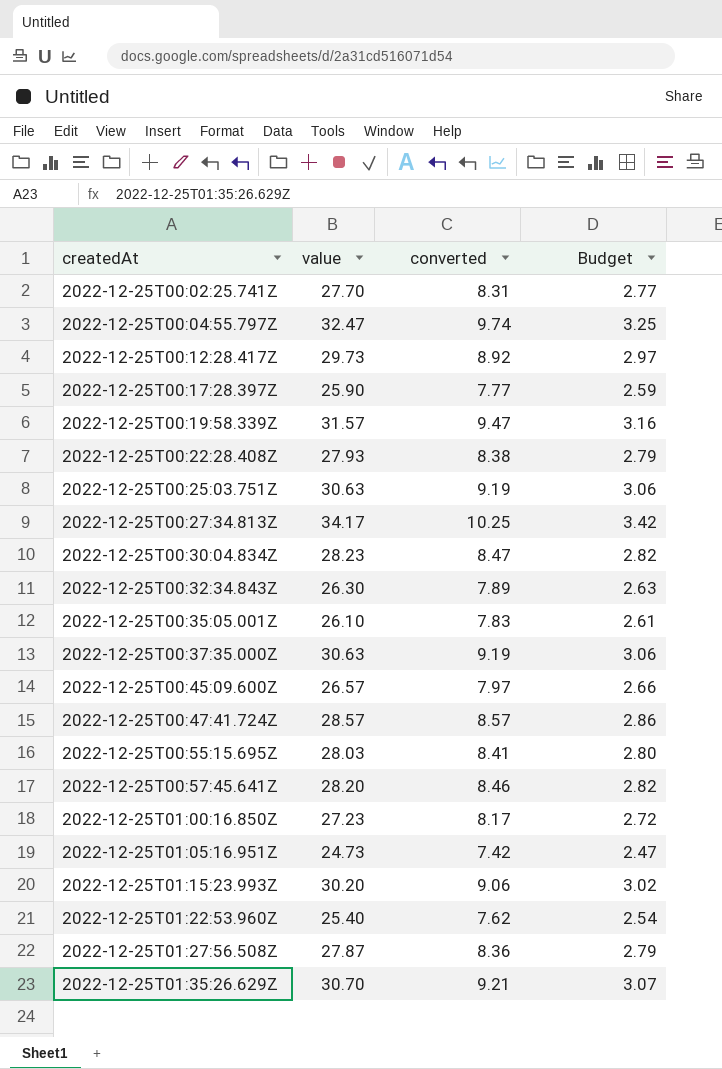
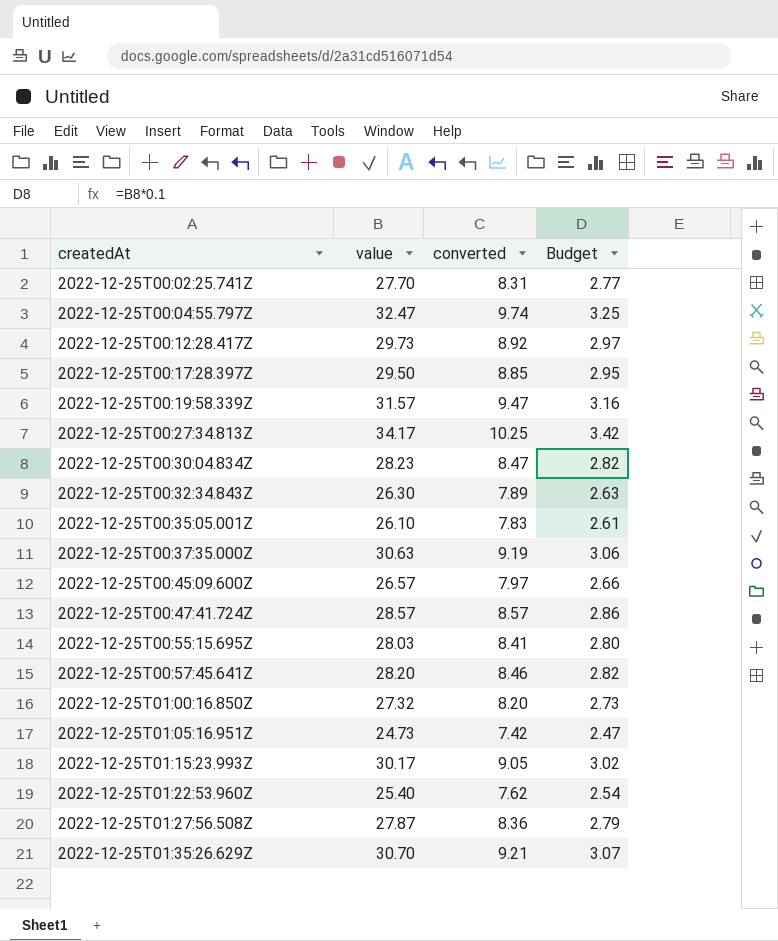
row 2022-12-25T00:22:28.408Z: 27.93 | 8.38 | 2.79 -> none
row 2022-12-25T00:25:03.751Z: 30.63 | 9.19 | 3.06 -> none
2022-12-25T00:17:28.397Z | value: 25.90 -> 29.50
2022-12-25T00:17:28.397Z | converted: 7.77 -> 8.85
2022-12-25T00:17:28.397Z | Budget: 2.59 -> 2.95
2022-12-25T01:00:16.850Z | value: 27.23 -> 27.32
2022-12-25T01:00:16.850Z | converted: 8.17 -> 8.20
2022-12-25T01:00:16.850Z | Budget: 2.72 -> 2.73
2022-12-25T01:15:23.993Z | value: 30.20 -> 30.17
2022-12-25T01:15:23.993Z | converted: 9.06 -> 9.05

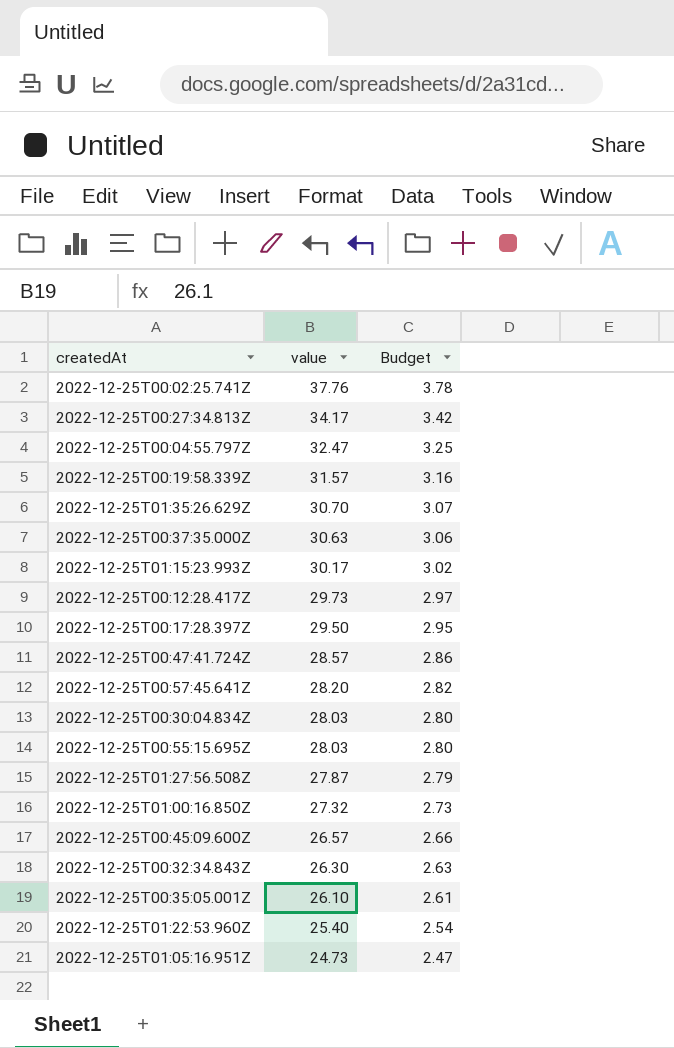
row order: createdAt ascending -> value descending
column converted | formula: [value] * 0.3 -> none
2022-12-25T00:02:25.741Z | value: 27.70 -> 37.76
2022-12-25T00:02:25.741Z | Budget: 2.77 -> 3.78
2022-12-25T00:30:04.834Z | value: 28.23 -> 28.03
2022-12-25T00:30:04.834Z | Budget: 2.82 -> 2.80

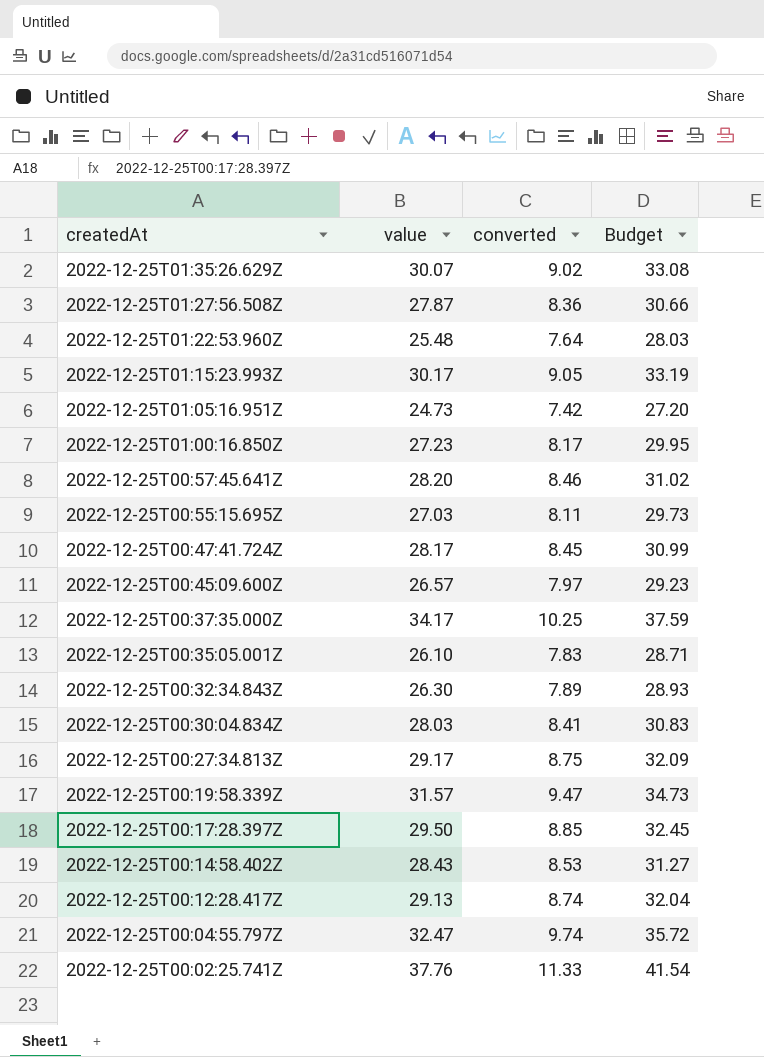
row order: value descending -> createdAt descending
column converted | formula: none -> [value] * 0.3
column Budget | formula: [value] * 0.1 -> [value] * 1.1
2022-12-25T01:35:26.629Z | value: 30.70 -> 30.07
2022-12-25T01:22:53.960Z | value: 25.40 -> 25.48
2022-12-25T01:00:16.850Z | value: 27.32 -> 27.23
2022-12-25T00:55:15.695Z | value: 28.03 -> 27.03
2022-12-25T00:47:41.724Z | value: 28.57 -> 28.17
2022-12-25T00:37:35.000Z | value: 30.63 -> 34.17
2022-12-25T00:27:34.813Z | value: 34.17 -> 29.17
row 2022-12-25T00:14:58.402Z: none -> 28.43 | 8.53 | 31.27
2022-12-25T00:12:28.417Z | value: 29.73 -> 29.13

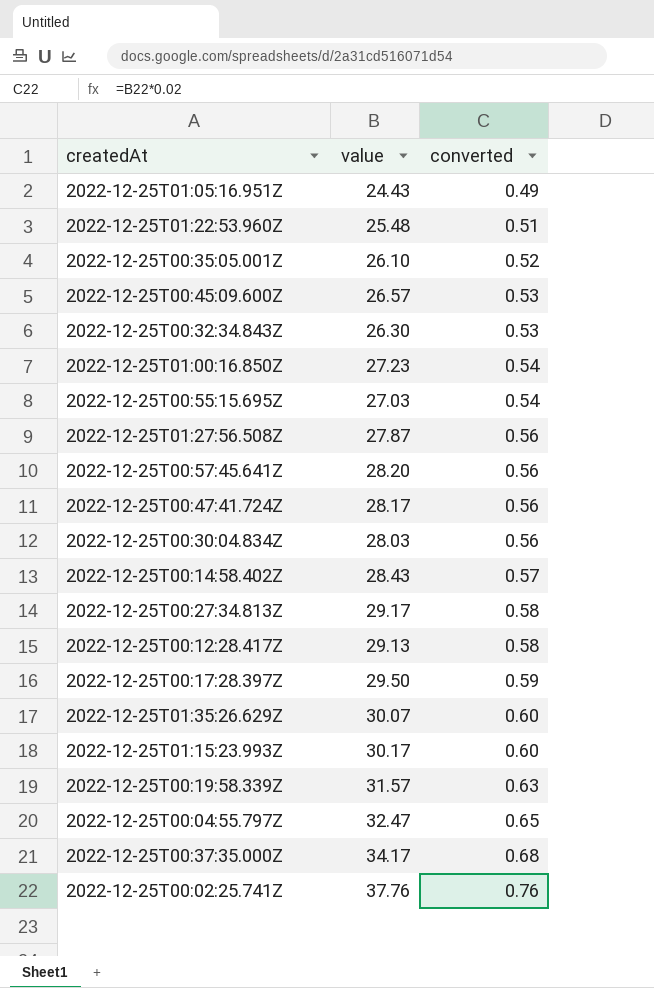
row order: createdAt descending -> converted ascending
column Budget | formula: [value] * 1.1 -> none
column converted | formula: [value] * 0.3 -> [value] * 0.02
2022-12-25T01:05:16.951Z | value: 24.73 -> 24.43

